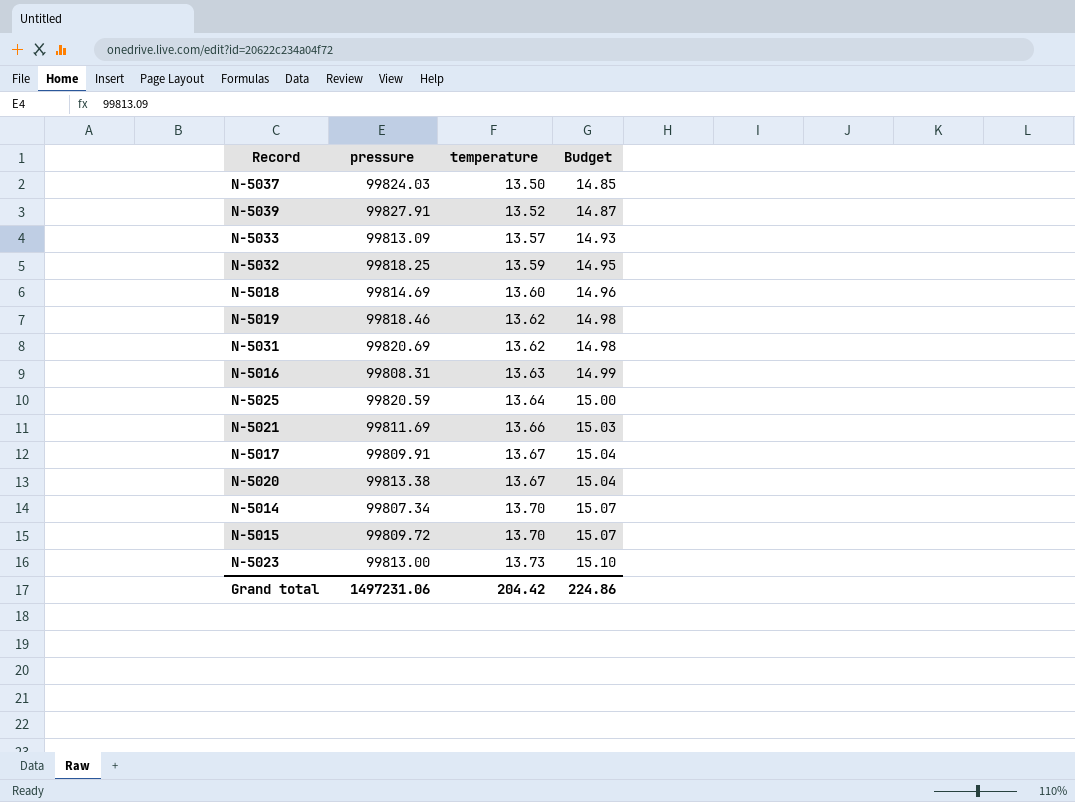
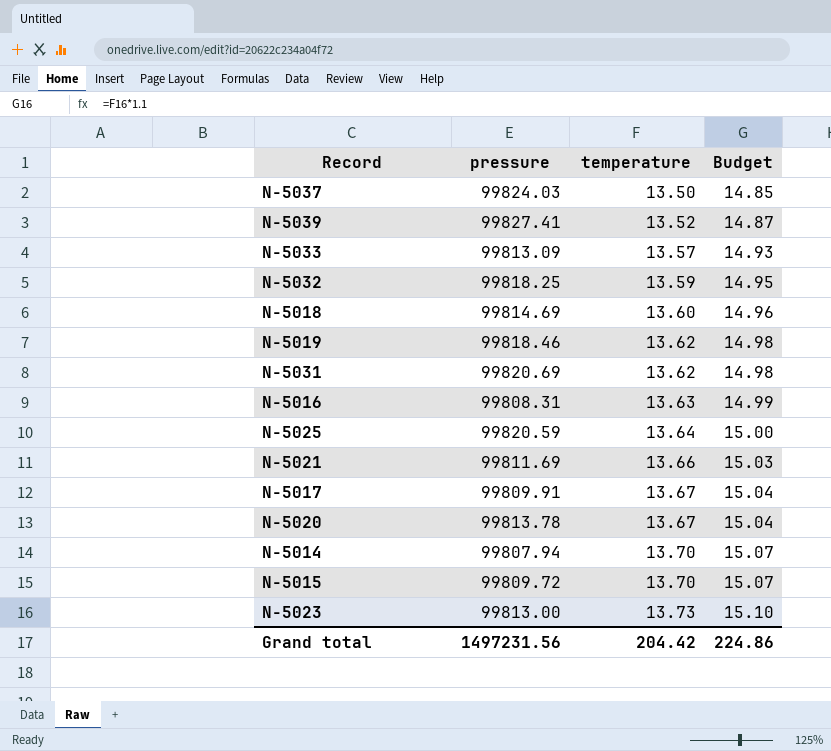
N-5039 | pressure: 99827.91 -> 99827.41
N-5020 | pressure: 99813.38 -> 99813.78
N-5014 | pressure: 99807.34 -> 99807.94
Grand total | pressure: 1497231.06 -> 1497231.56

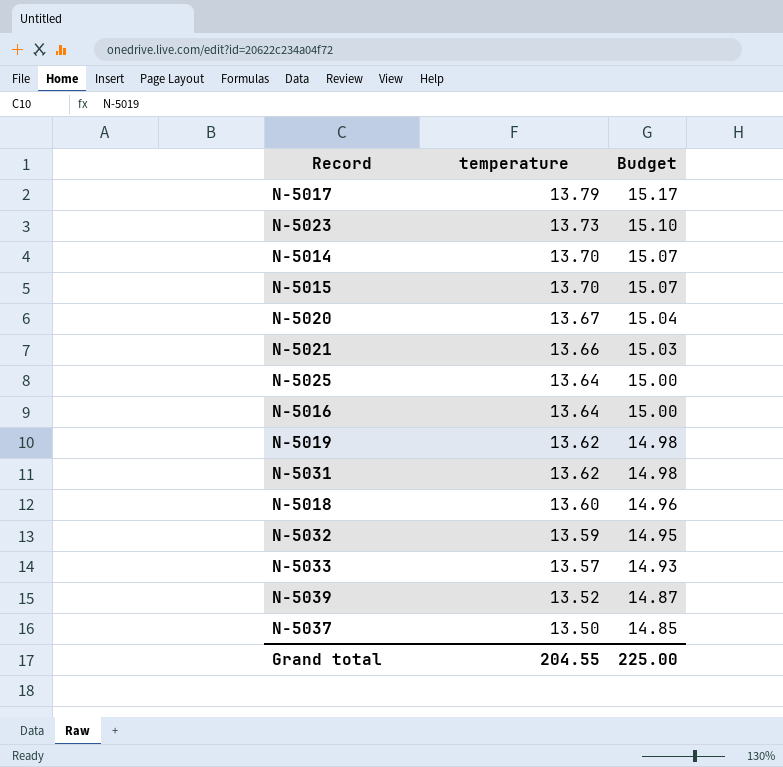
row order: temperature ascending -> temperature descending
column pressure | position: 2 -> none
N-5017 | temperature: 13.67 -> 13.79
N-5017 | Budget: 15.04 -> 15.17
N-5016 | temperature: 13.63 -> 13.64
N-5016 | Budget: 14.99 -> 15.00
Grand total | temperature: 204.42 -> 204.55
Grand total | Budget: 224.86 -> 225.00

